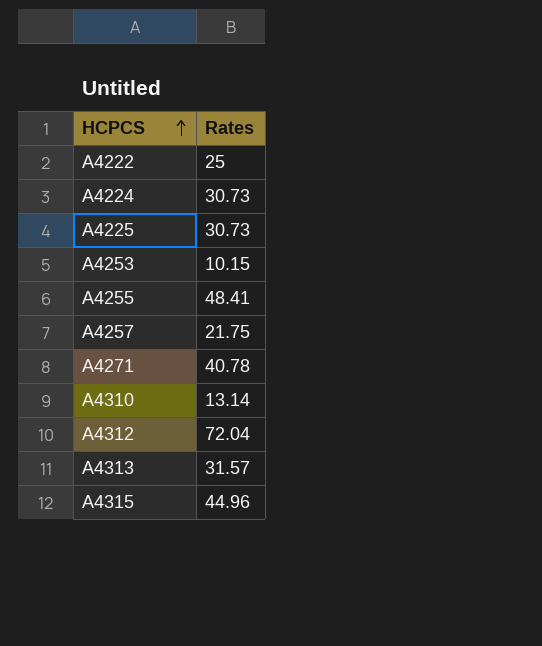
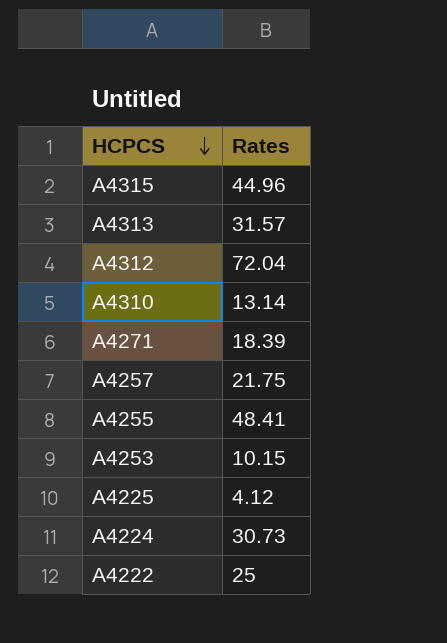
row order: HCPCS ascending -> HCPCS descending
A4271 | Rates: 40.78 -> 18.39
A4225 | Rates: 30.73 -> 4.12

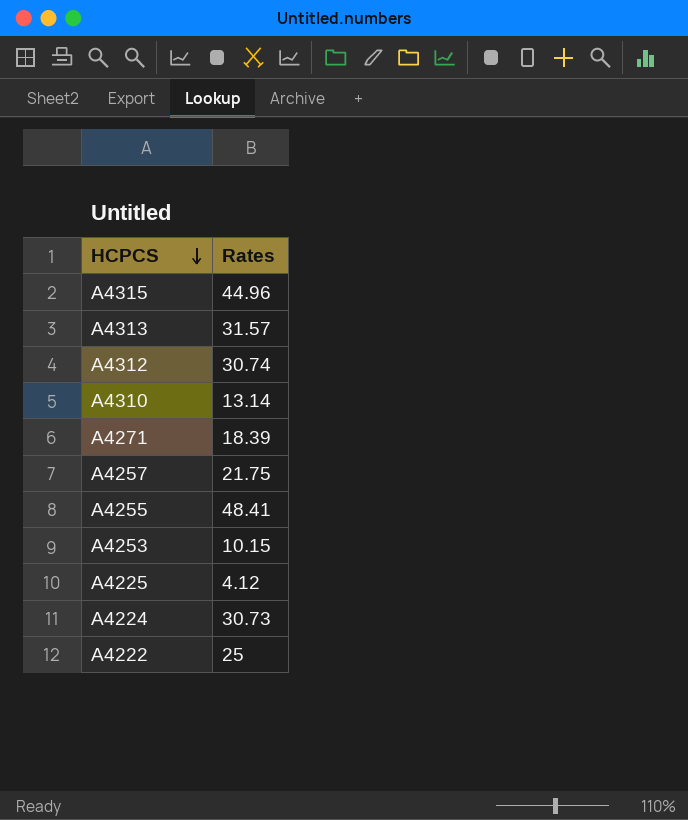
A4312 | Rates: 72.04 -> 30.74

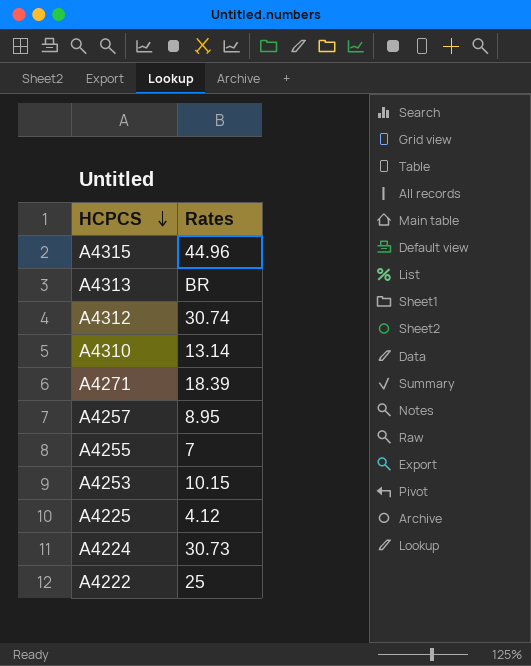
A4313 | Rates: 31.57 -> BR
A4257 | Rates: 21.75 -> 8.95
A4255 | Rates: 48.41 -> 7

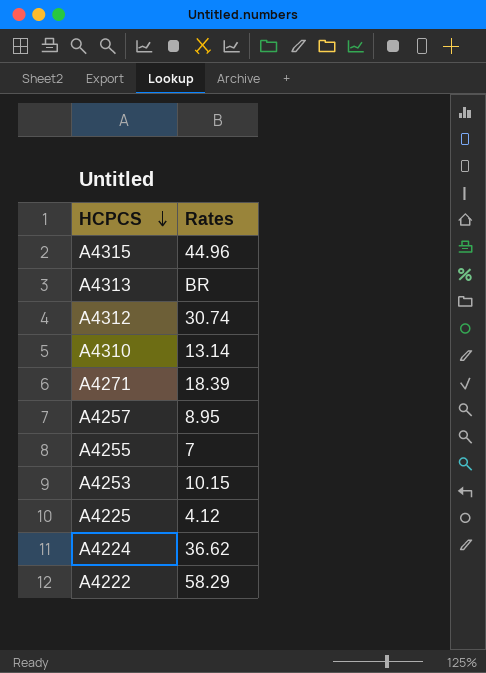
A4224 | Rates: 30.73 -> 36.62
A4222 | Rates: 25 -> 58.29

